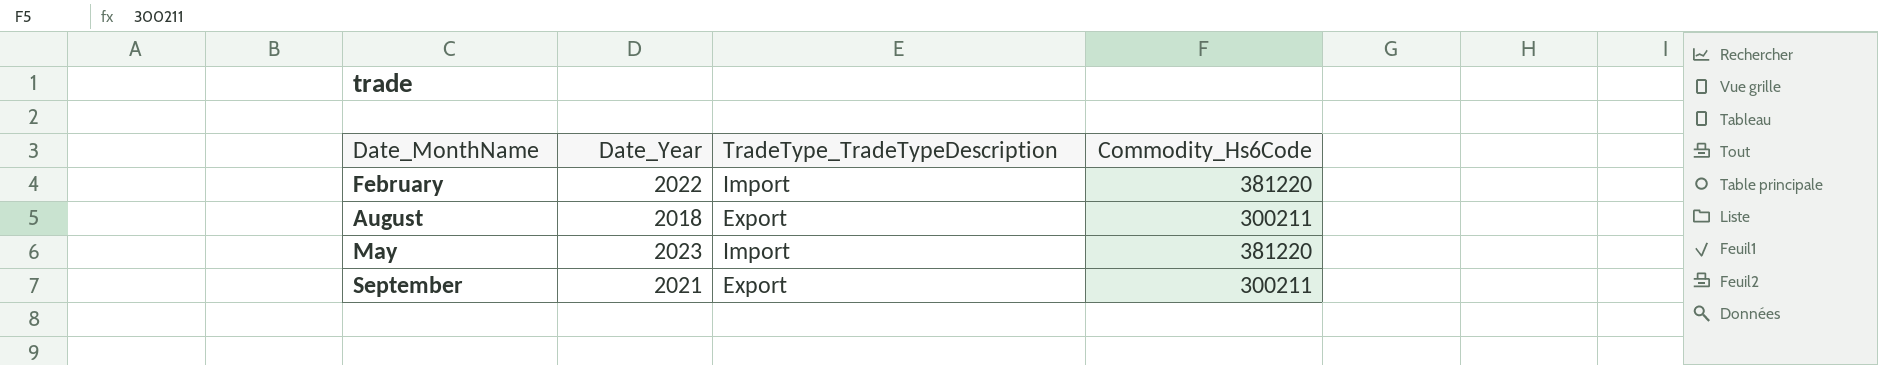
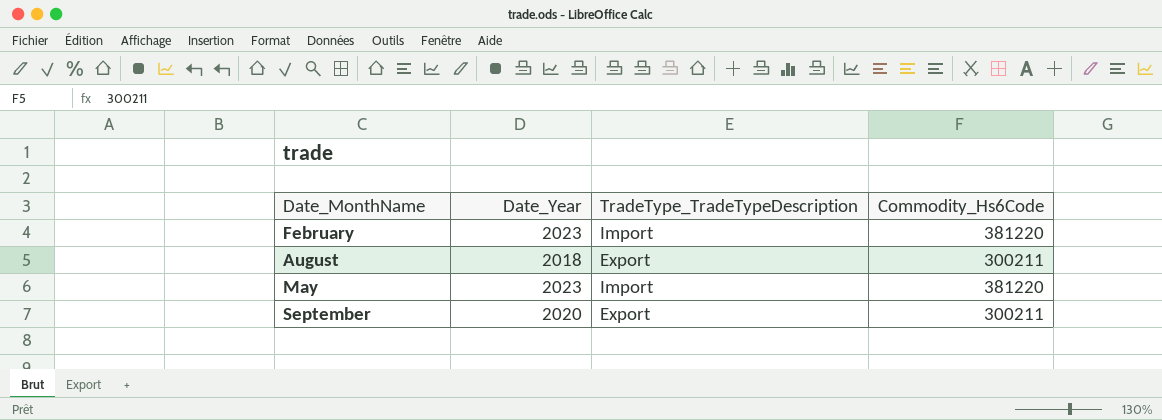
February | Date_Year: 2022 -> 2023
September | Date_Year: 2021 -> 2020

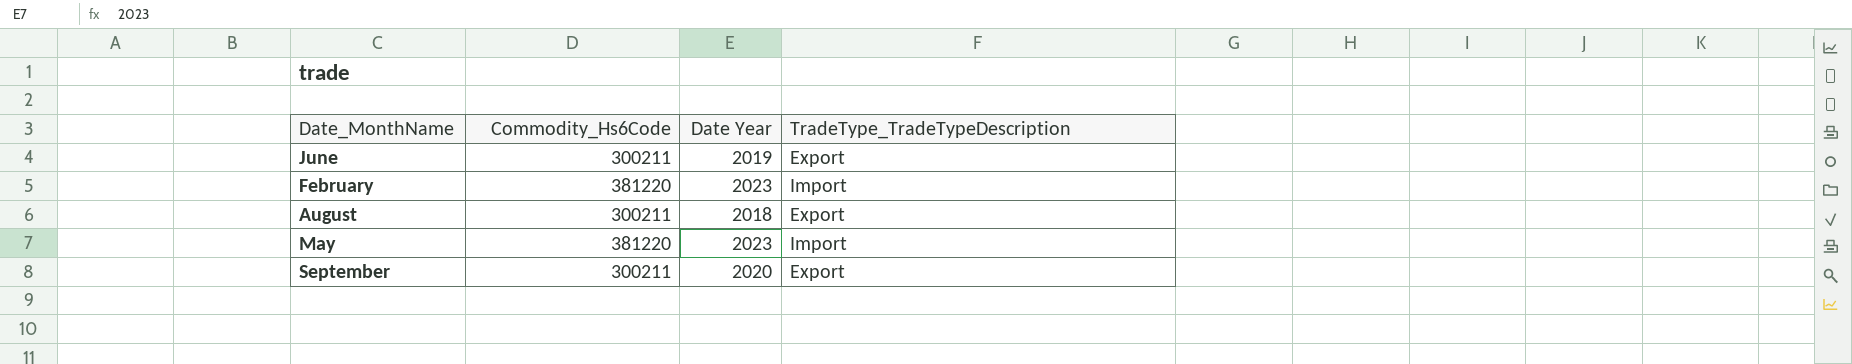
column Commodity_Hs6Code | position: 4 -> 2
column name: Date_Year -> Date Year
row June: none -> 300211 | 2019 | Export

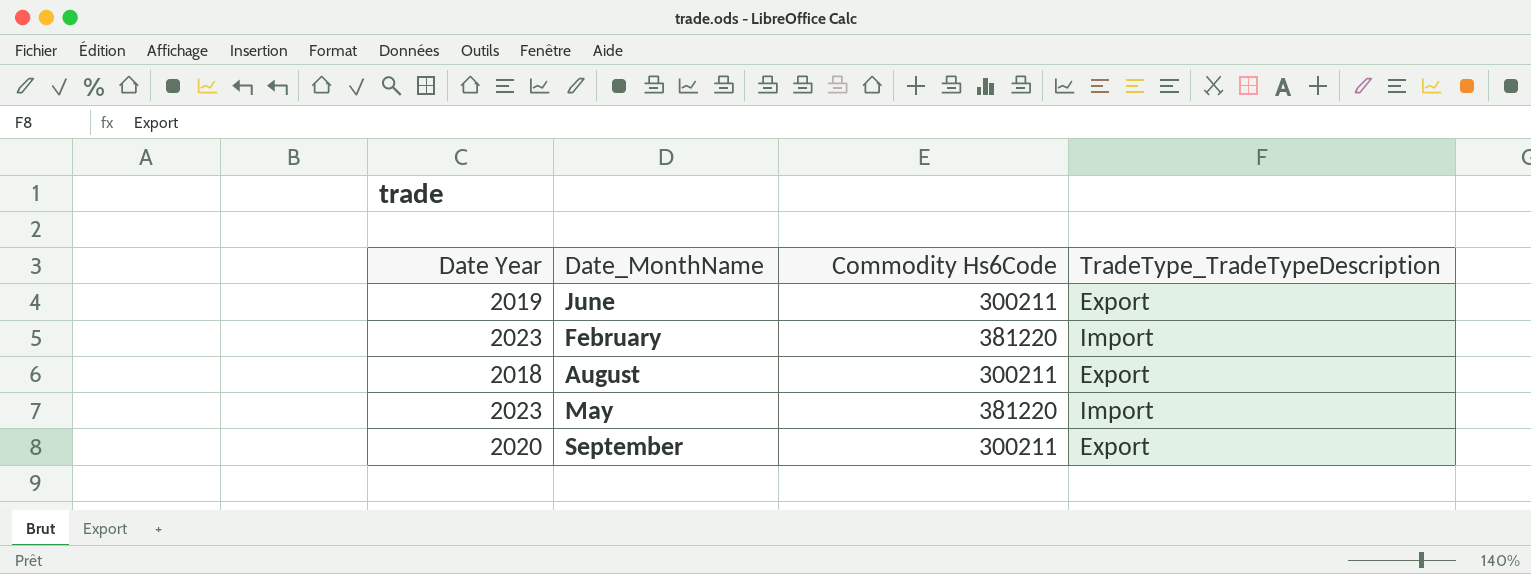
column Date Year | position: 3 -> 1
column name: Commodity_Hs6Code -> Commodity Hs6Code

